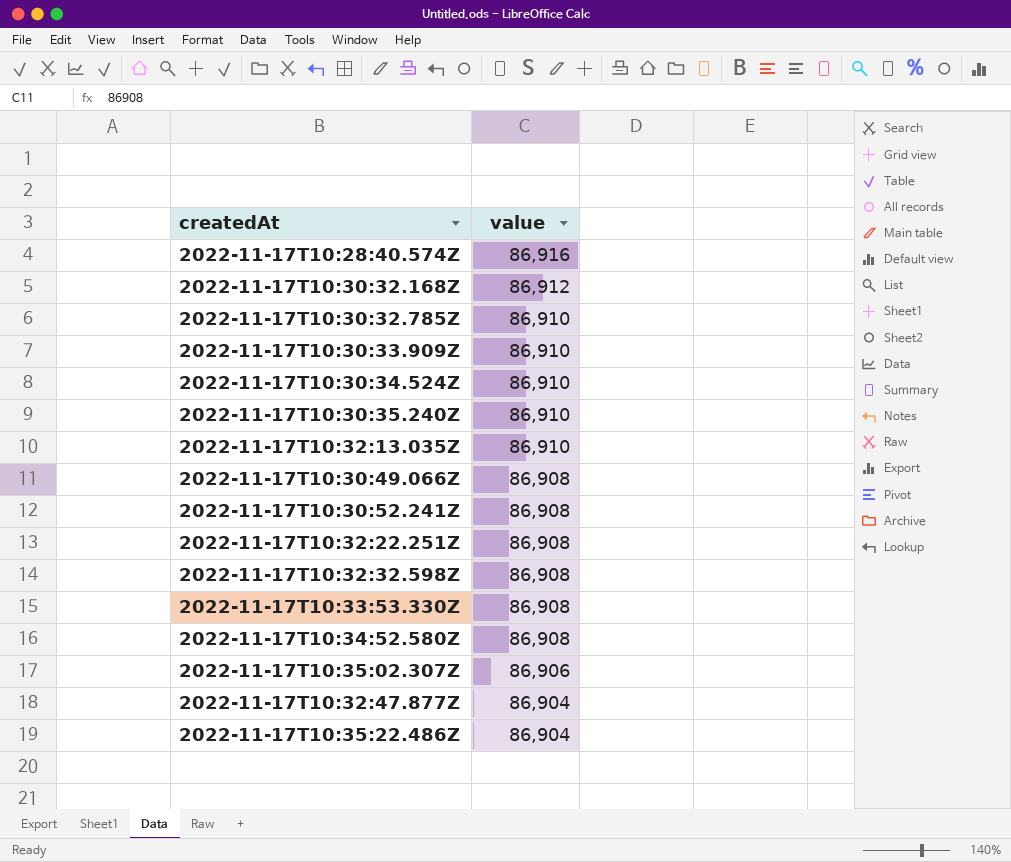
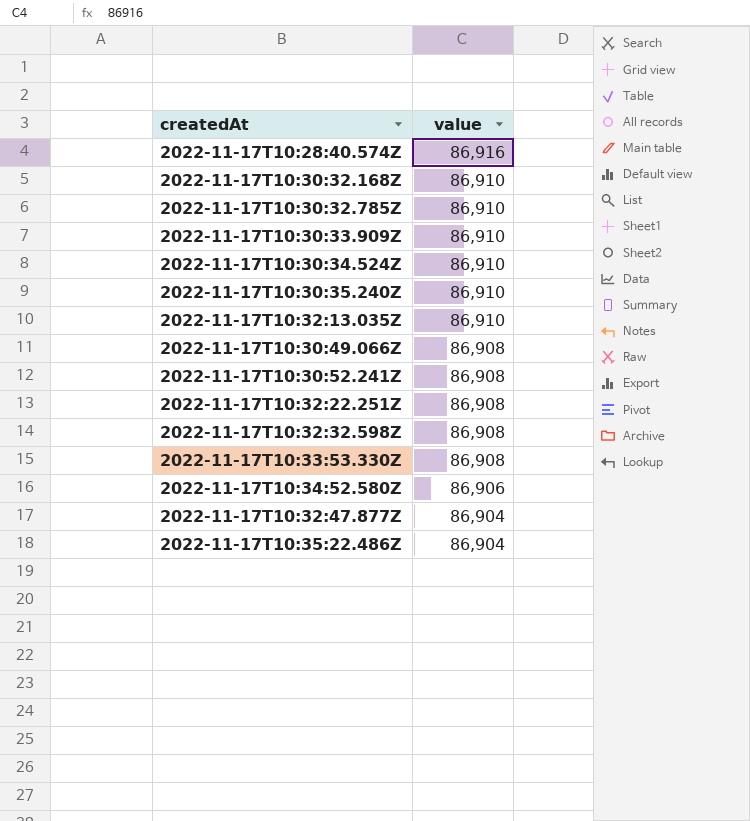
row 2022-11-17T10:35:02.307Z: 86,906 -> none
2022-11-17T10:30:32.168Z | value: 86,912 -> 86,910
2022-11-17T10:34:52.580Z | value: 86,908 -> 86,906

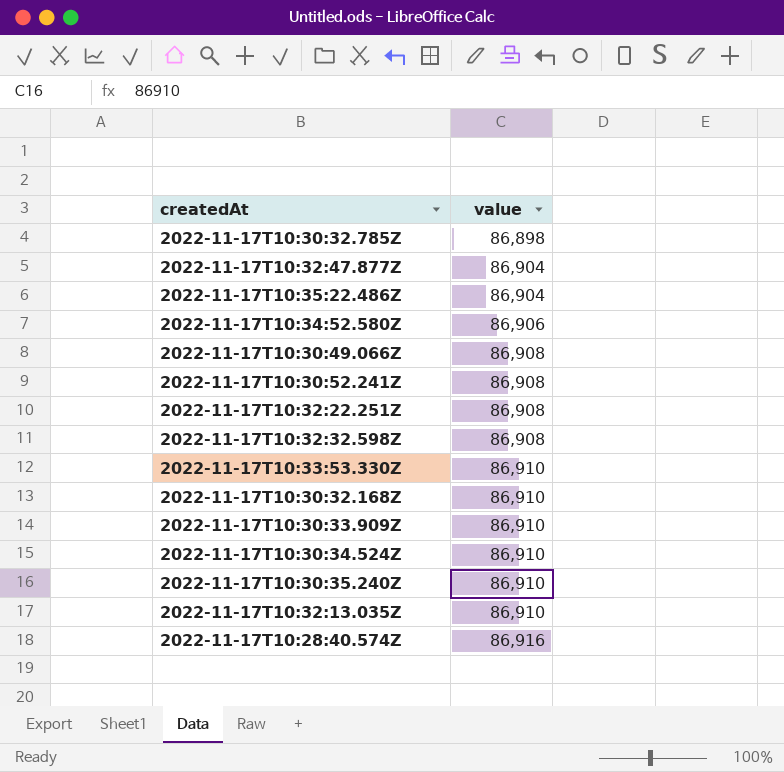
row order: value descending -> value ascending
2022-11-17T10:30:32.785Z | value: 86,910 -> 86,898
2022-11-17T10:33:53.330Z | value: 86,908 -> 86,910

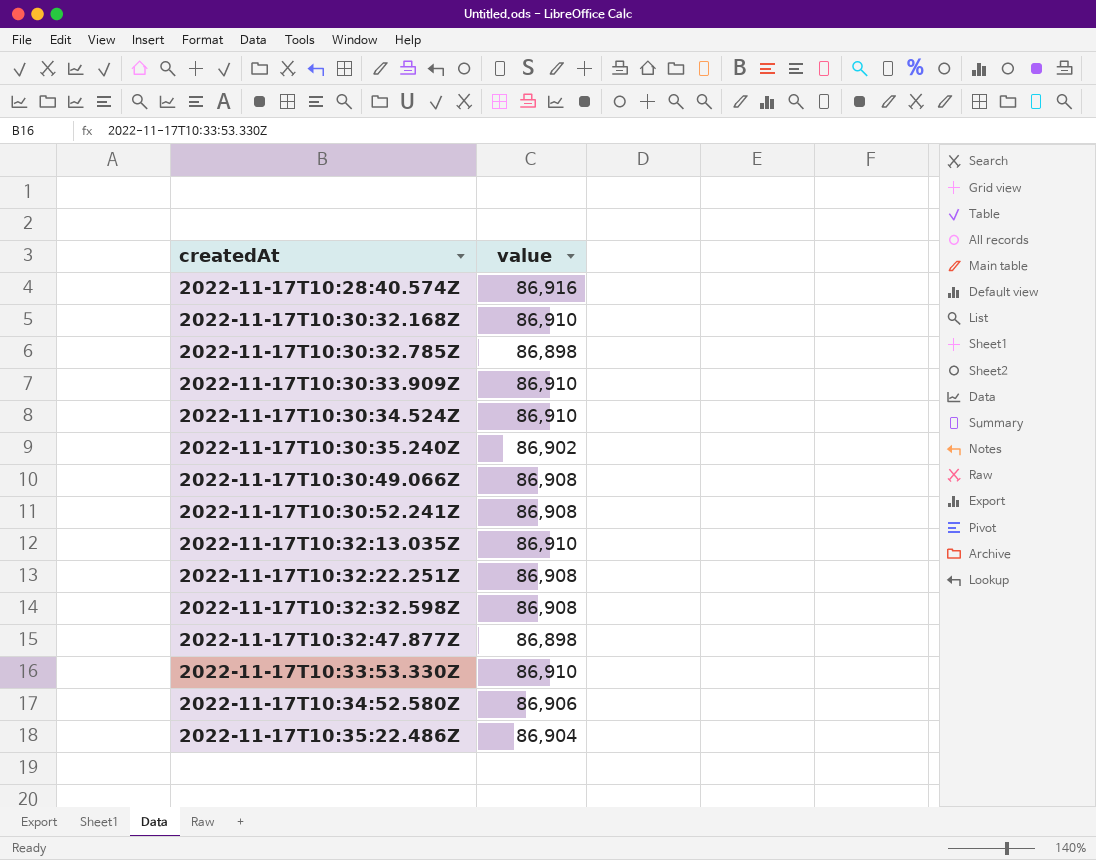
row order: value ascending -> createdAt ascending
2022-11-17T10:30:35.240Z | value: 86,910 -> 86,902
2022-11-17T10:32:47.877Z | value: 86,904 -> 86,898

